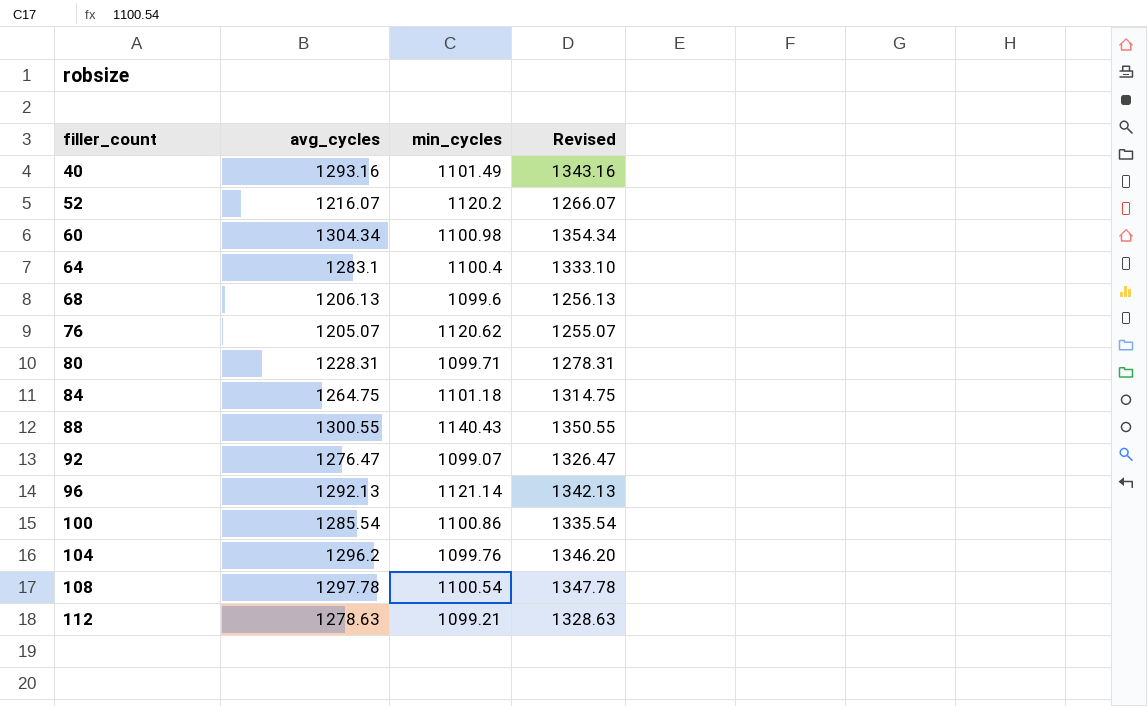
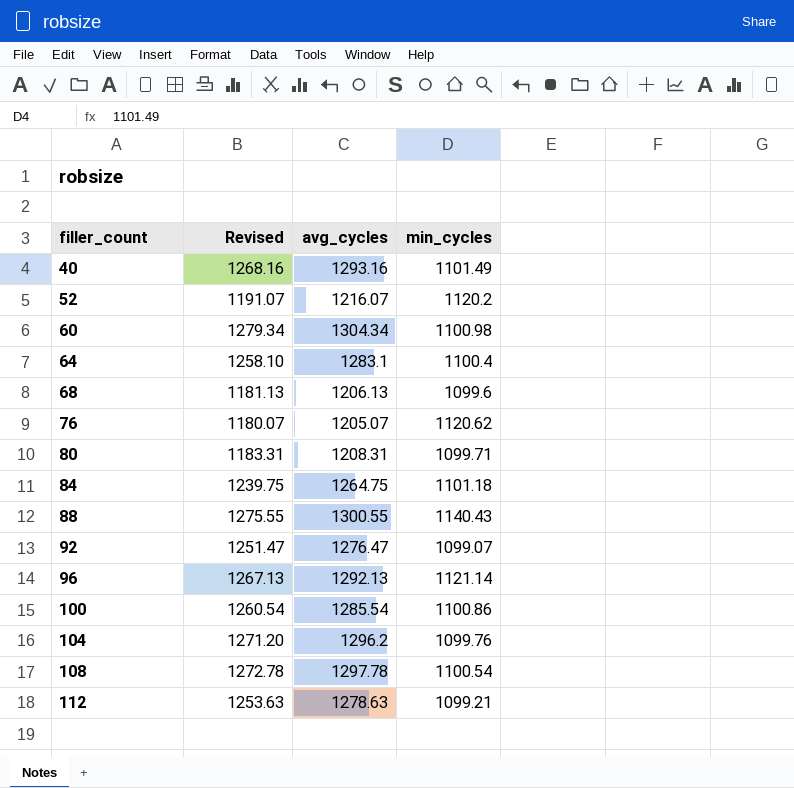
column Revised | formula: [avg_cycles] + 50 -> [avg_cycles] - 25
column Revised | position: 4 -> 2
80 | avg_cycles: 1228.31 -> 1208.31

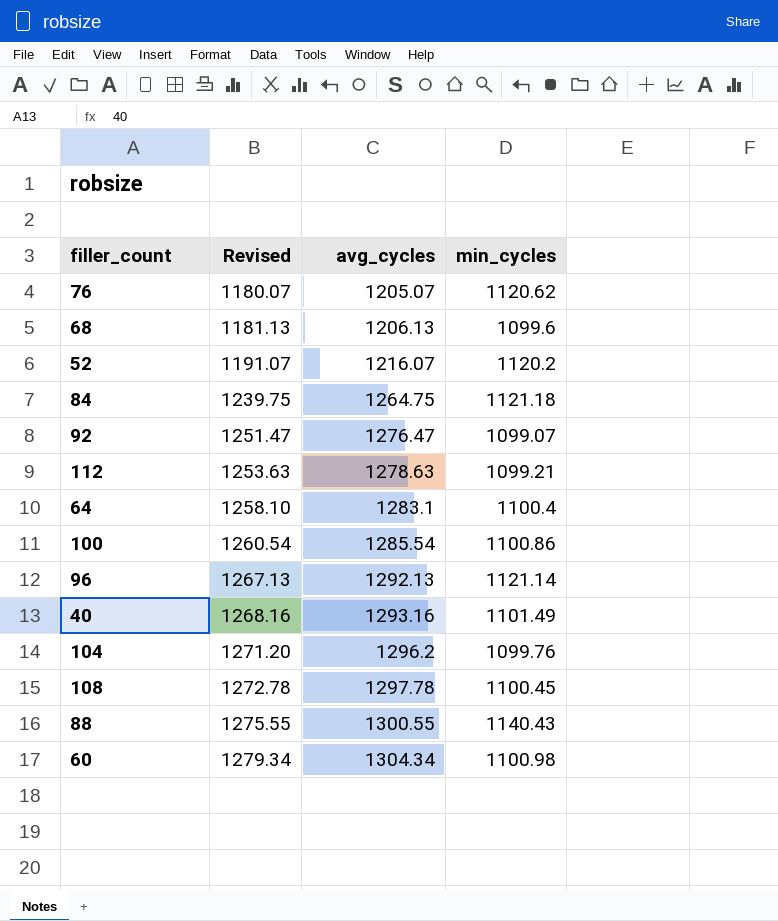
row order: filler_count ascending -> Revised ascending
row 80: 1183.31 | 1208.31 | 1099.71 -> none
84 | min_cycles: 1101.18 -> 1121.18
108 | min_cycles: 1100.54 -> 1100.45

